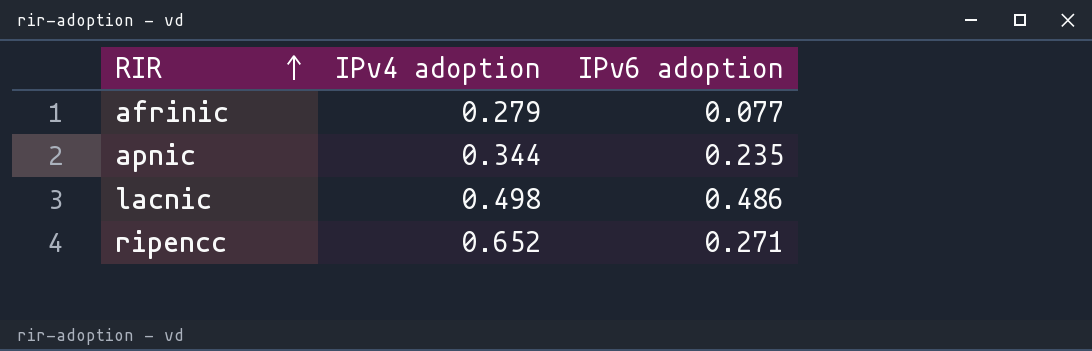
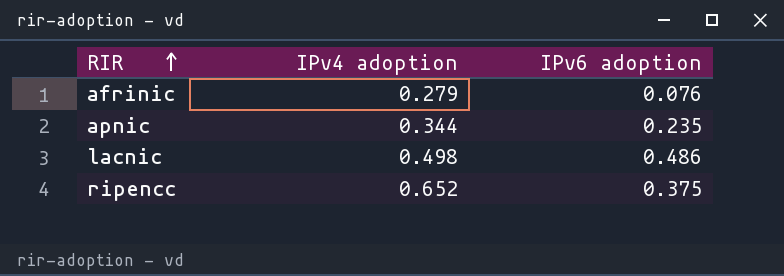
afrinic | IPv6 adoption: 0.077 -> 0.076
ripencc | IPv6 adoption: 0.271 -> 0.375

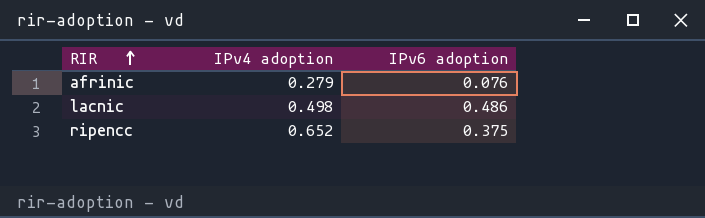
row apnic: 0.344 | 0.235 -> none

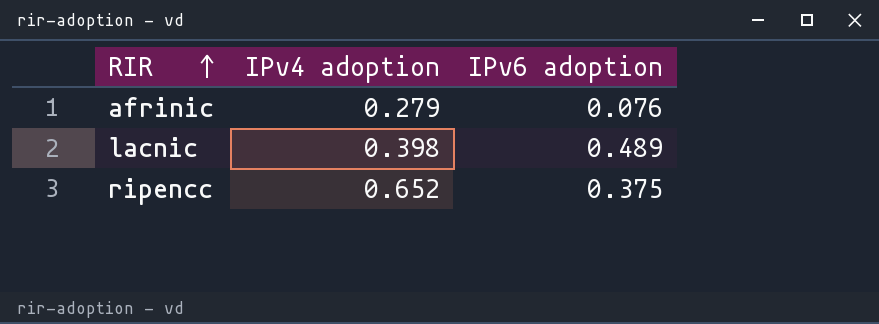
lacnic | IPv4 adoption: 0.498 -> 0.398
lacnic | IPv6 adoption: 0.486 -> 0.489

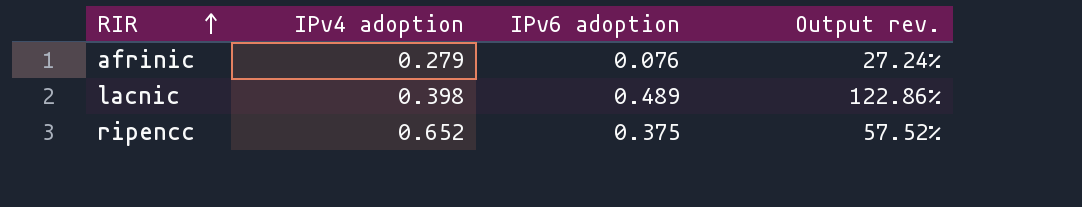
column Output rev. | formula: none -> [IPv6 adoption] / [IPv4 adoption]

